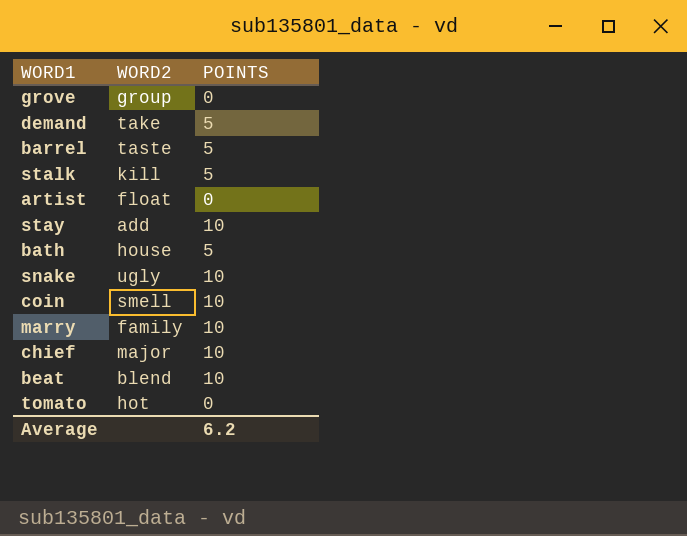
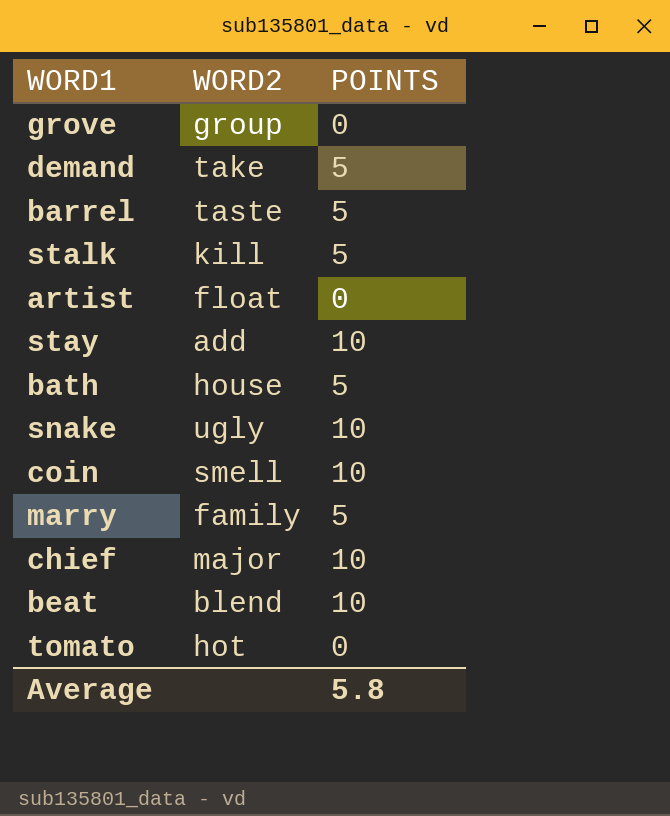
marry | POINTS: 10 -> 5
Average | POINTS: 6.2 -> 5.8

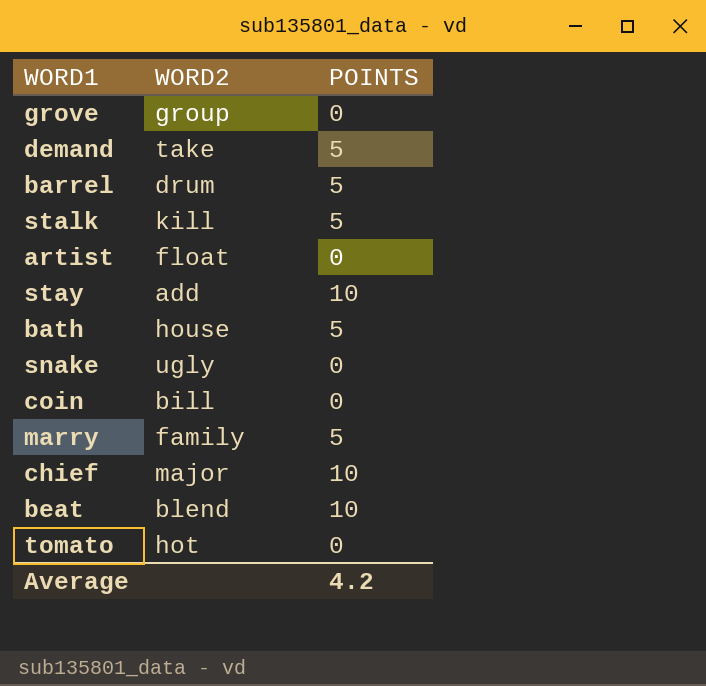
barrel | WORD2: taste -> drum
snake | POINTS: 10 -> 0
coin | WORD2: smell -> bill
coin | POINTS: 10 -> 0
Average | POINTS: 5.8 -> 4.2

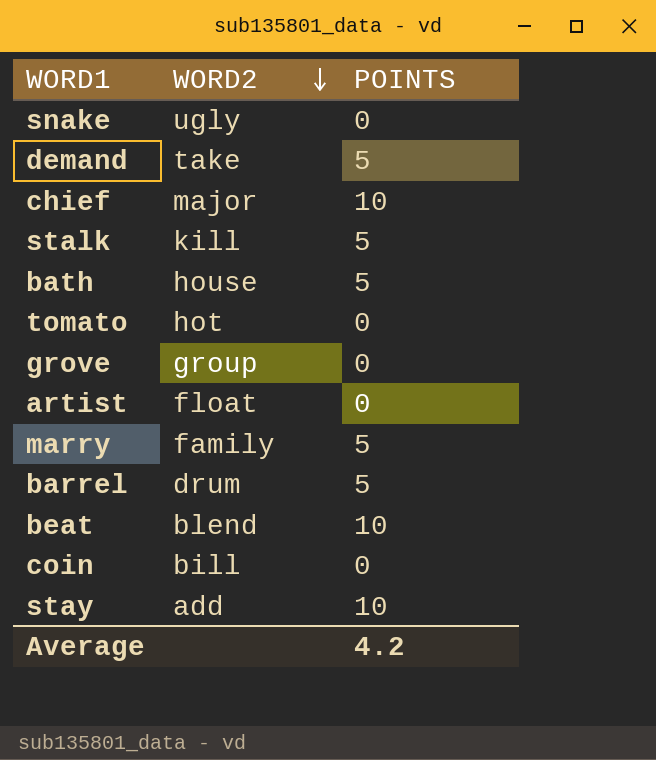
row order: none -> WORD2 descending

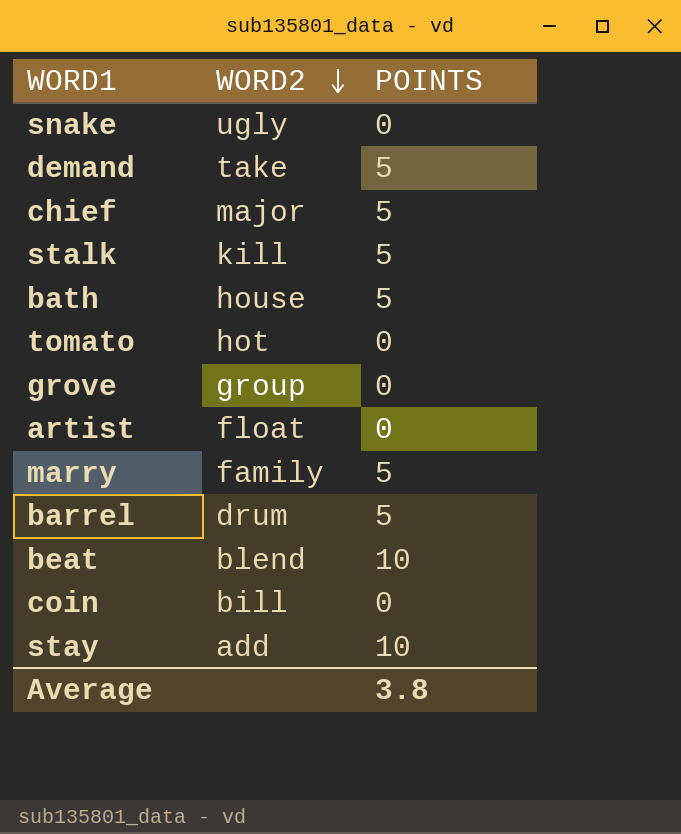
chief | POINTS: 10 -> 5
Average | POINTS: 4.2 -> 3.8

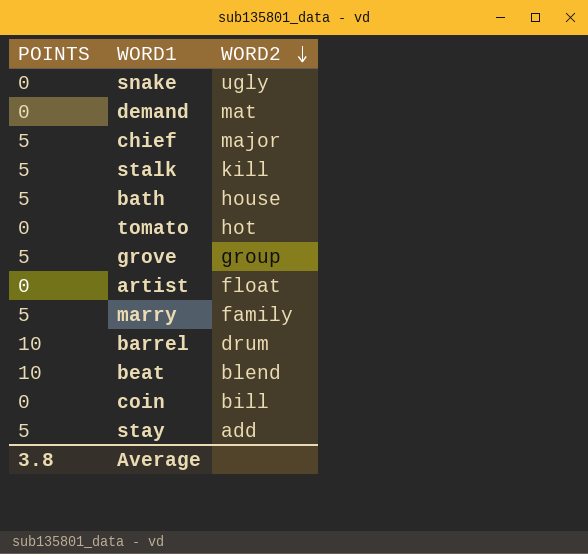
column POINTS | position: 3 -> 1
demand | POINTS: 5 -> 0
demand | WORD2: take -> mat
grove | POINTS: 0 -> 5
barrel | POINTS: 5 -> 10
stay | POINTS: 10 -> 5

